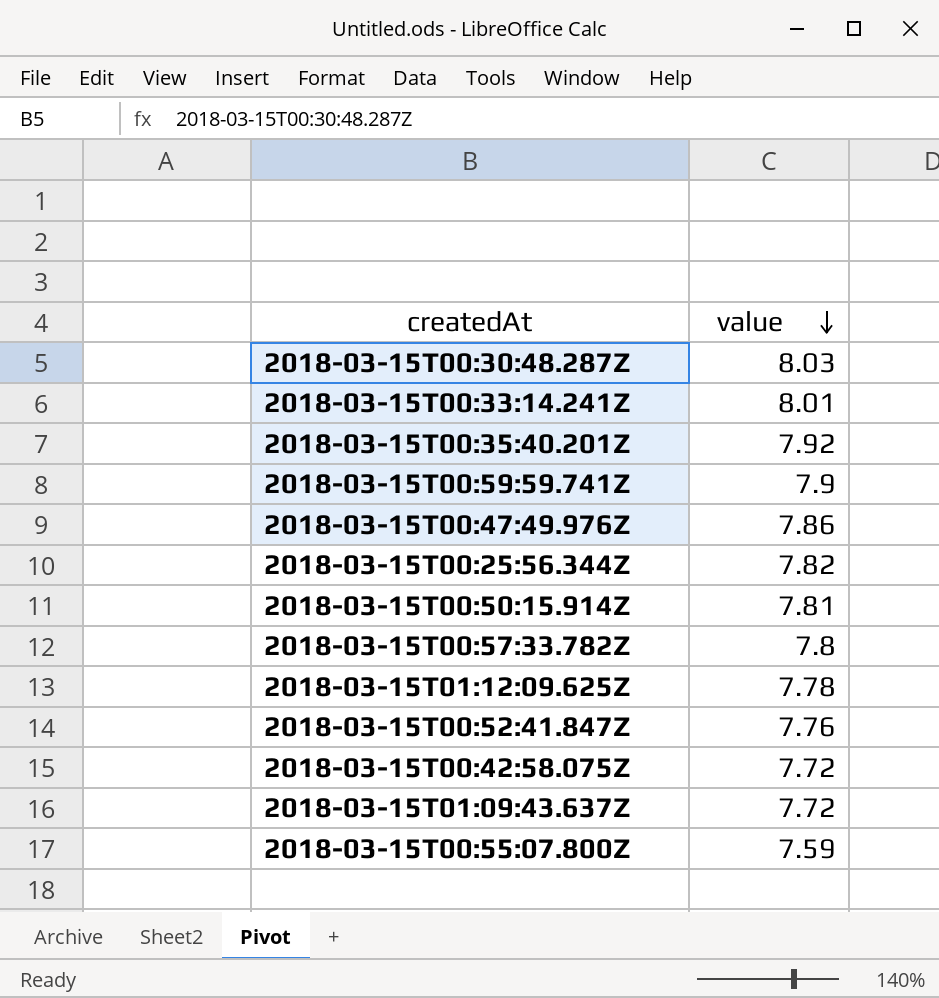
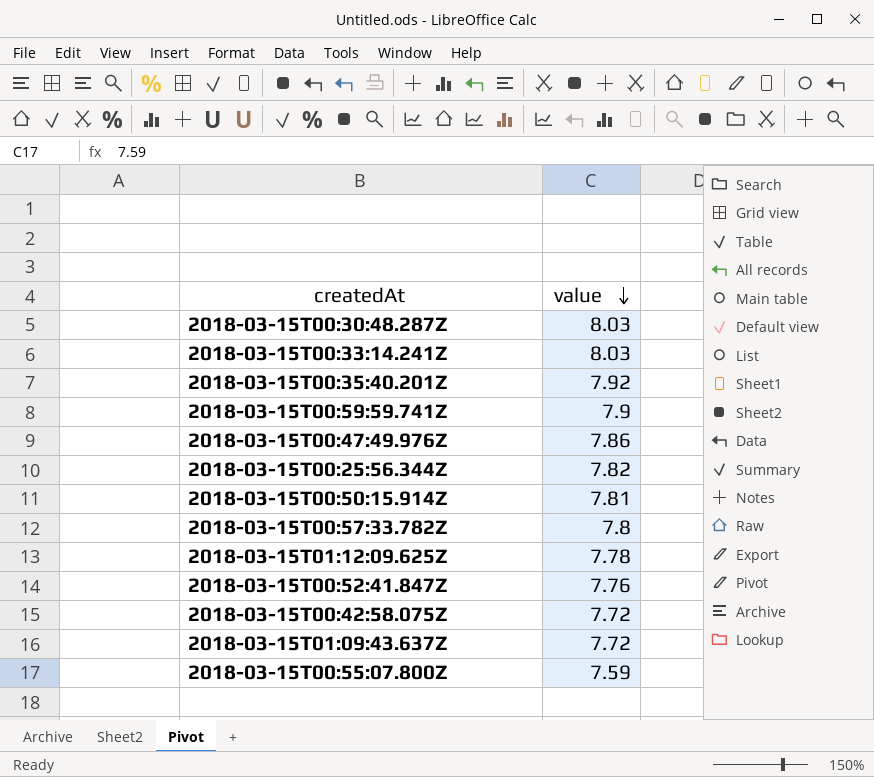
2018-03-15T00:33:14.241Z | value: 8.01 -> 8.03

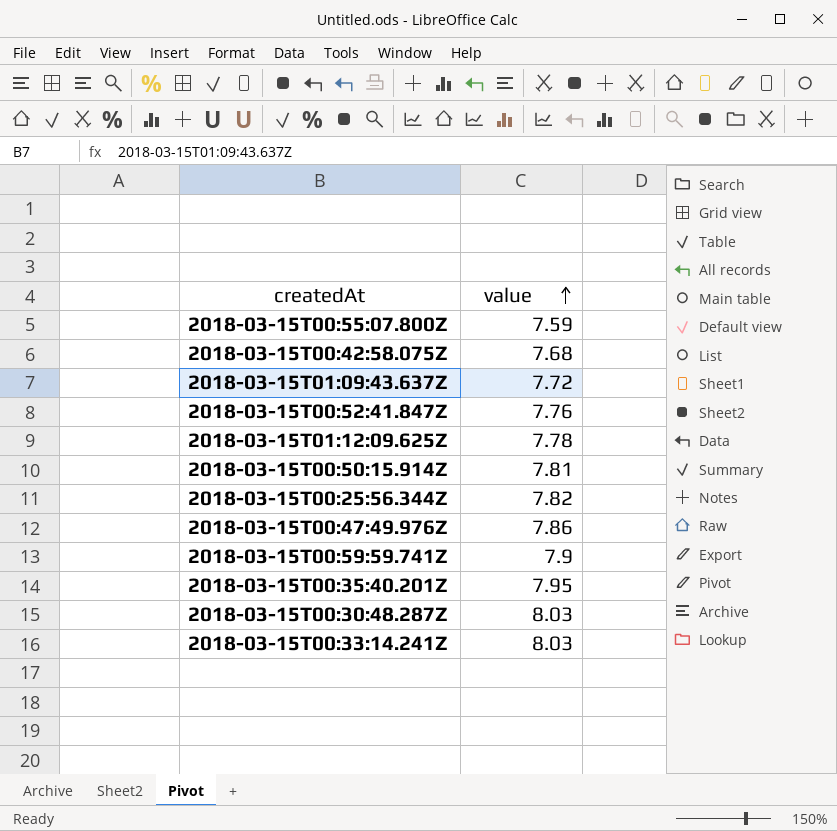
row order: value descending -> value ascending
row 2018-03-15T00:57:33.782Z: 7.8 -> none
2018-03-15T00:42:58.075Z | value: 7.72 -> 7.68
2018-03-15T00:35:40.201Z | value: 7.92 -> 7.95

